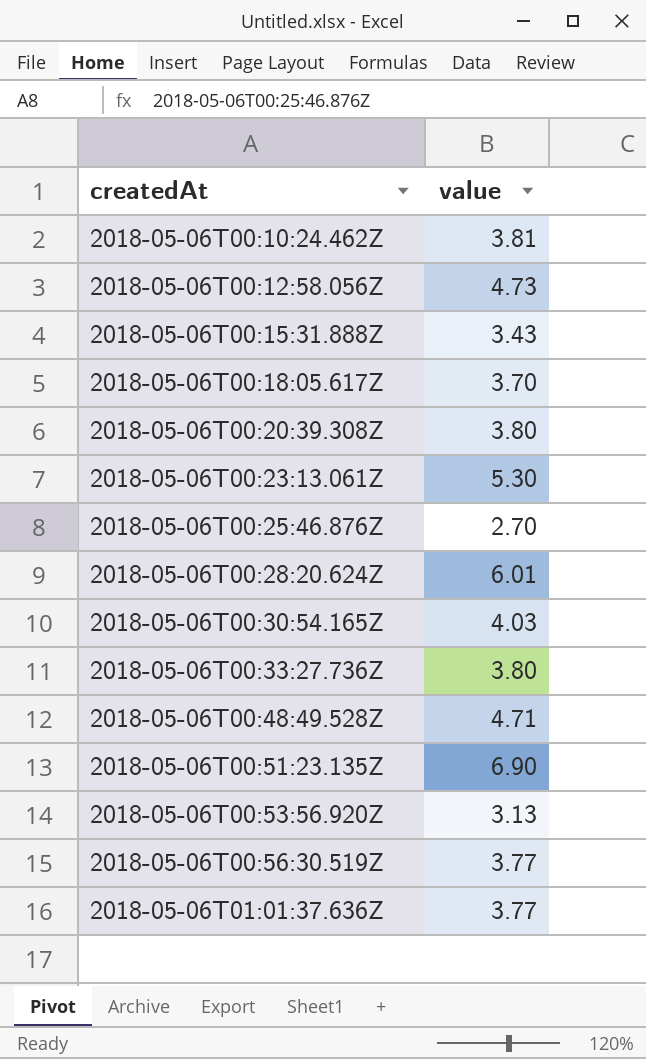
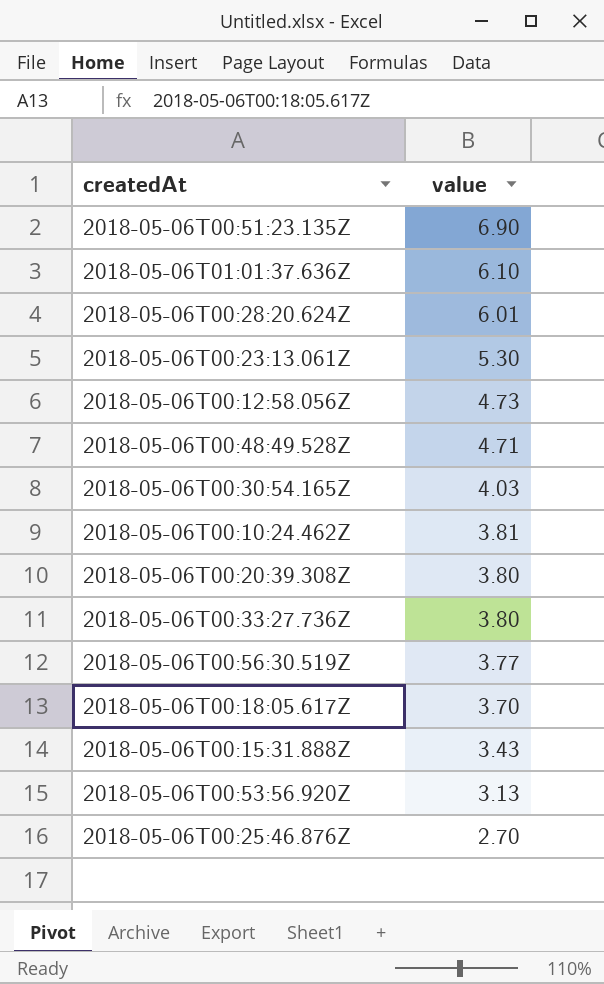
row order: createdAt ascending -> value descending
2018-05-06T01:01:37.636Z | value: 3.77 -> 6.10

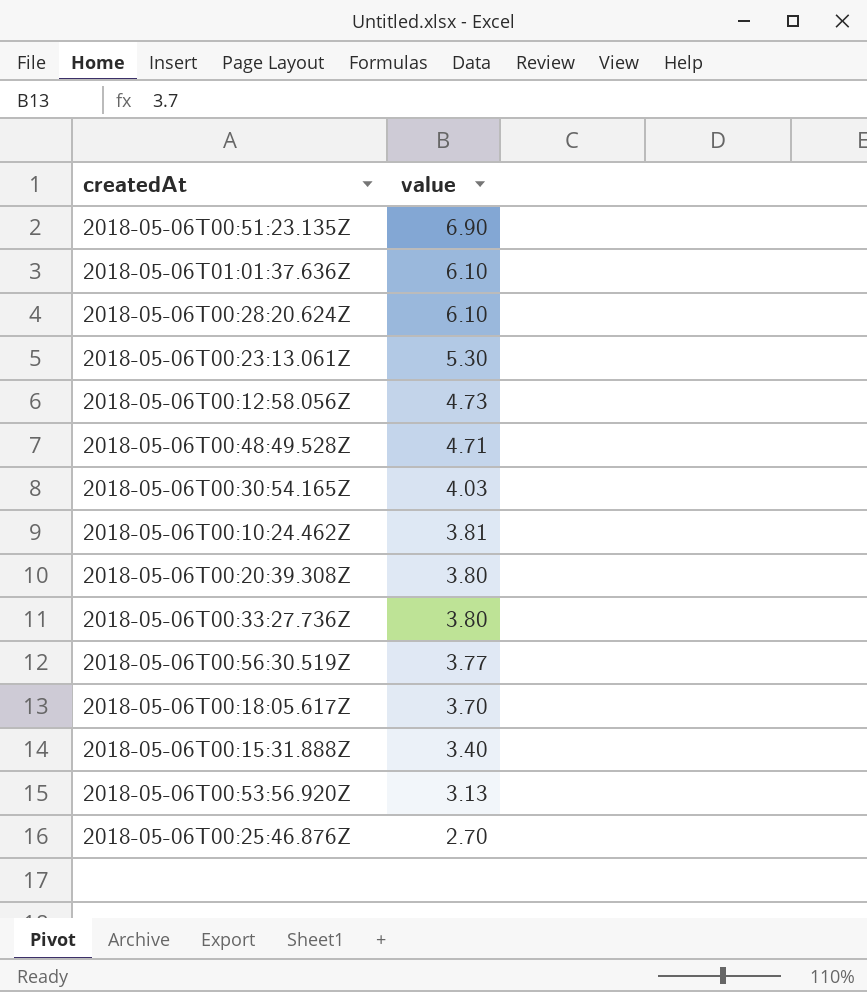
2018-05-06T00:28:20.624Z | value: 6.01 -> 6.10
2018-05-06T00:15:31.888Z | value: 3.43 -> 3.40

